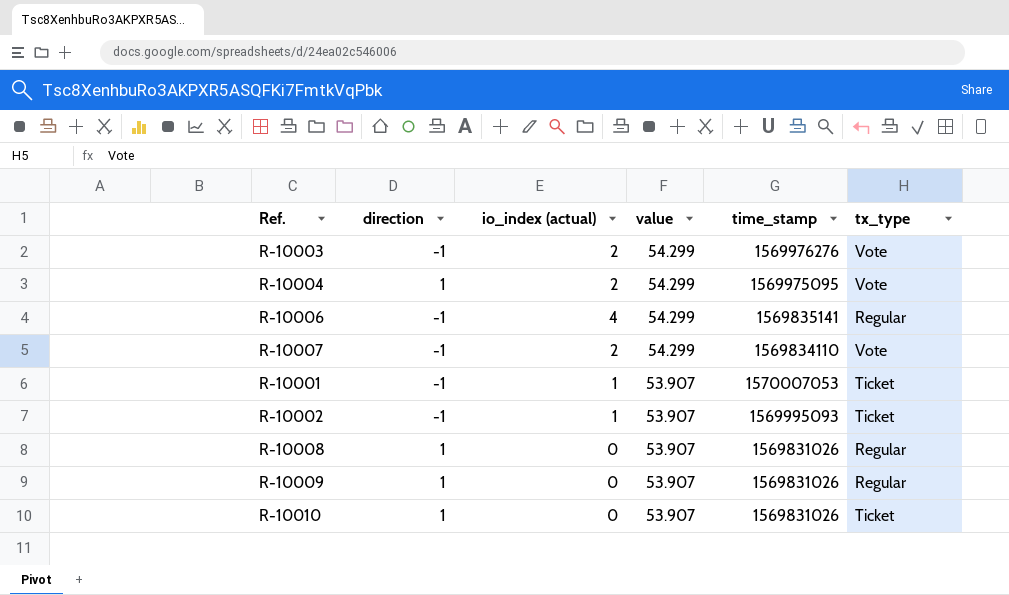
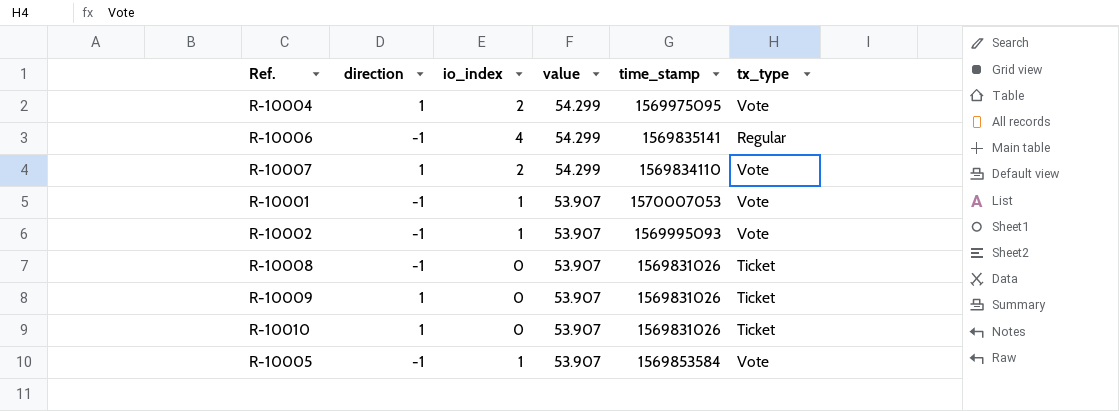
column name: io_index (actual) -> io_index
row R-10003: -1 | 2 | 54.299 | 1569976276 | Vote -> none
R-10007 | direction: -1 -> 1
R-10001 | tx_type: Ticket -> Vote
R-10002 | tx_type: Ticket -> Vote
R-10008 | direction: 1 -> -1
R-10008 | tx_type: Regular -> Ticket
R-10009 | tx_type: Regular -> Ticket
row R-10005: none -> -1 | 1 | 53.907 | 1569853584 | Vote

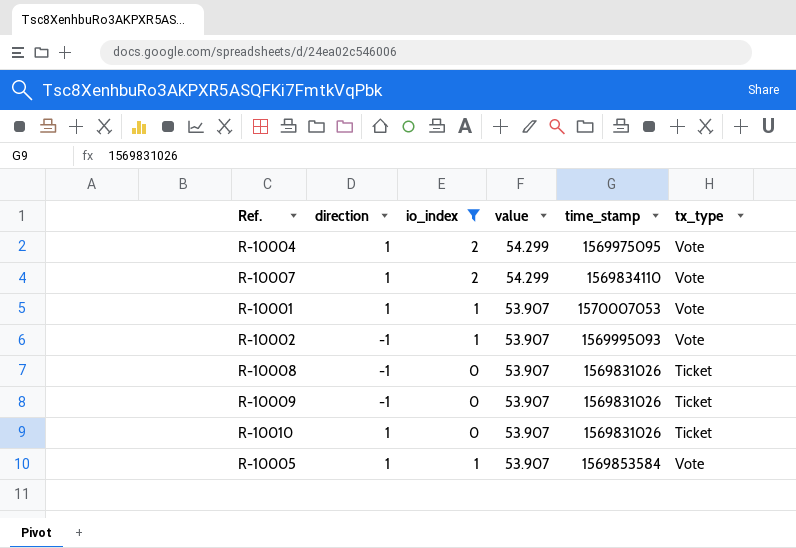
filter: none -> io_index != 4
R-10001 | direction: -1 -> 1
R-10009 | direction: 1 -> -1
R-10005 | direction: -1 -> 1

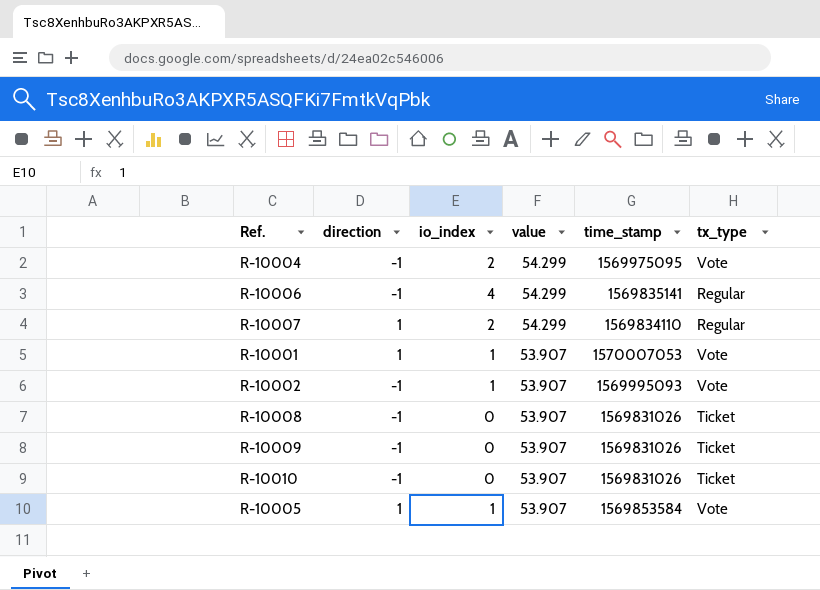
filter: io_index != 4 -> none
R-10004 | direction: 1 -> -1
R-10007 | tx_type: Vote -> Regular
R-10010 | direction: 1 -> -1

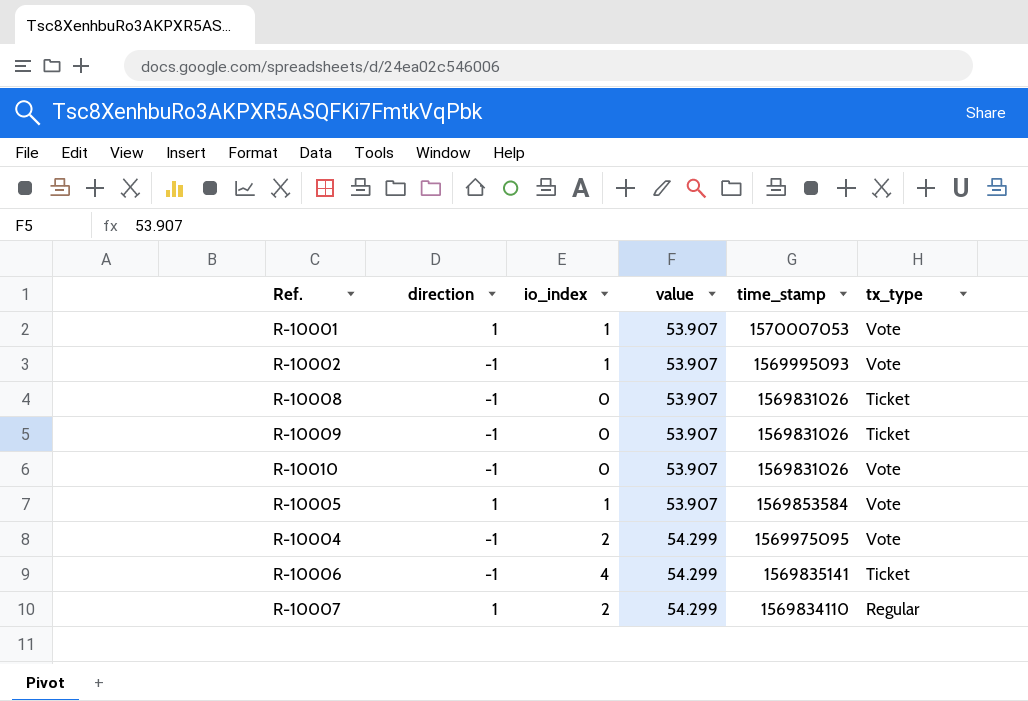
row order: value descending -> value ascending
R-10010 | tx_type: Ticket -> Vote
R-10006 | tx_type: Regular -> Ticket

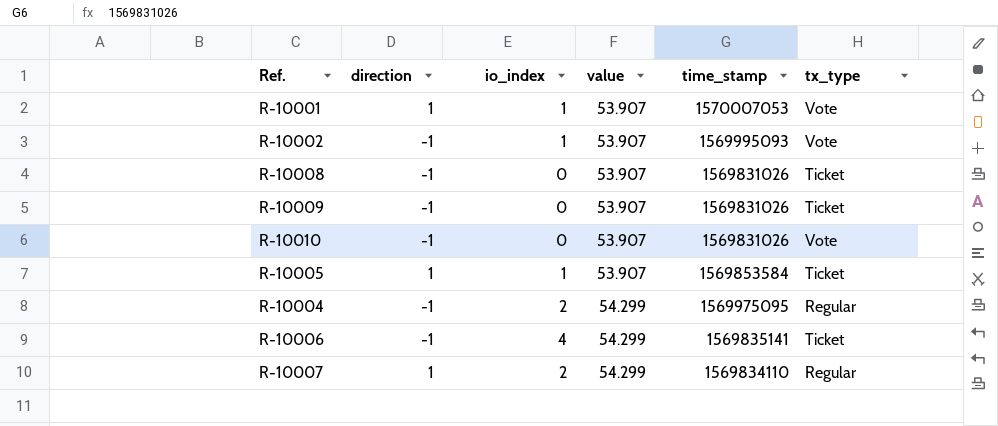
R-10005 | tx_type: Vote -> Ticket
R-10004 | tx_type: Vote -> Regular

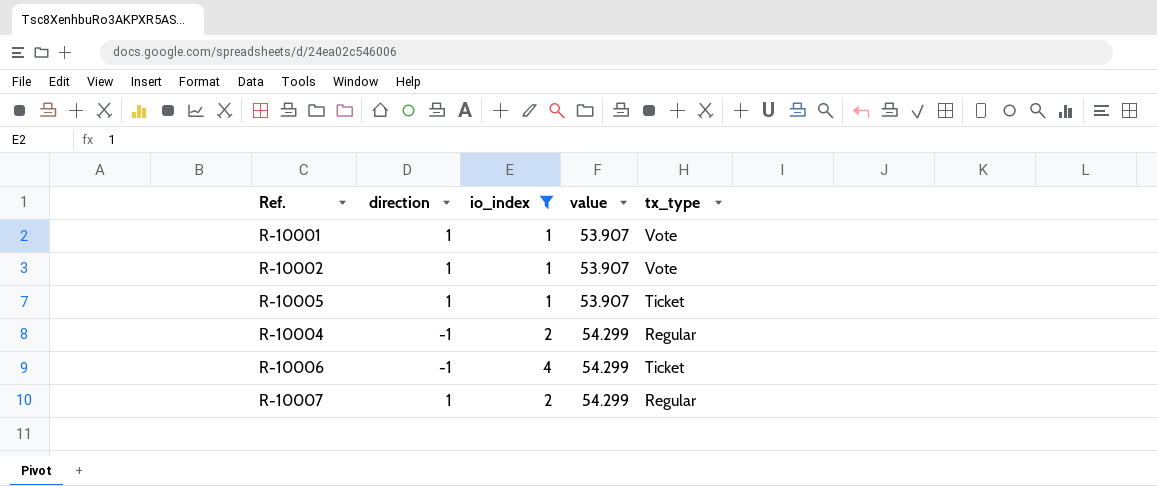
filter: none -> io_index != 0
column time_stamp | position: 5 -> none
R-10002 | direction: -1 -> 1

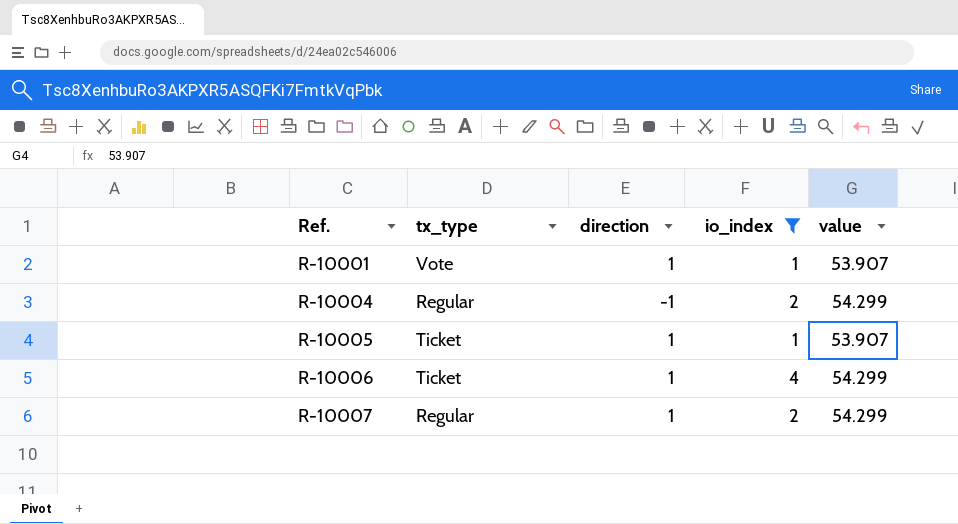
row order: value ascending -> Ref. ascending
column tx_type | position: 5 -> 2
row R-10002: 1 | 1 | 53.907 | Vote -> none
R-10006 | direction: -1 -> 1

